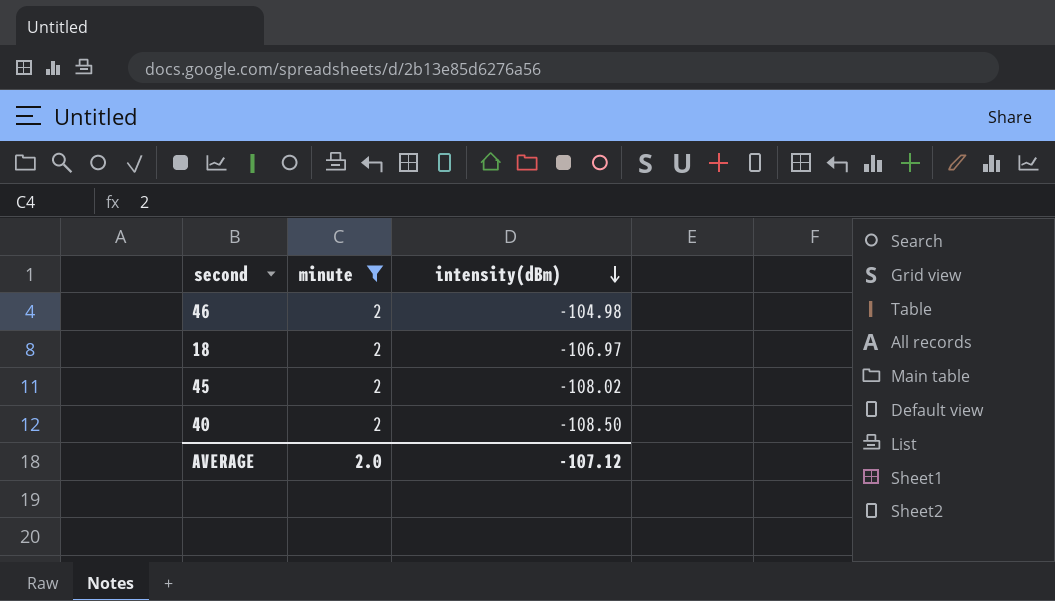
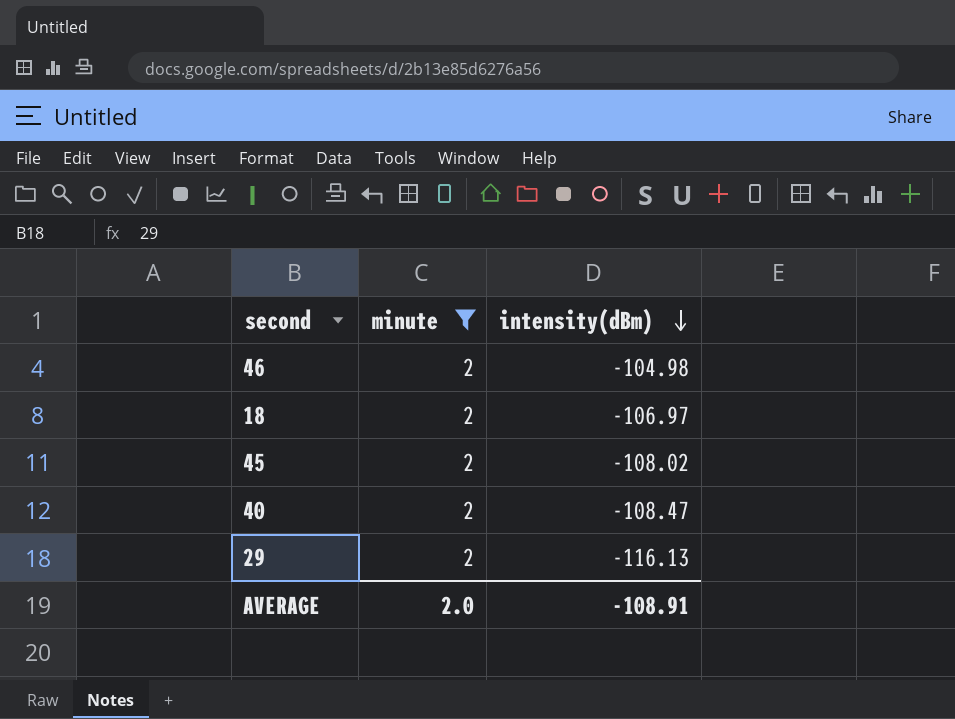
40 | intensity(dBm): -108.50 -> -108.47
row 29: none -> 2 | -116.13
AVERAGE | intensity(dBm): -107.12 -> -108.91

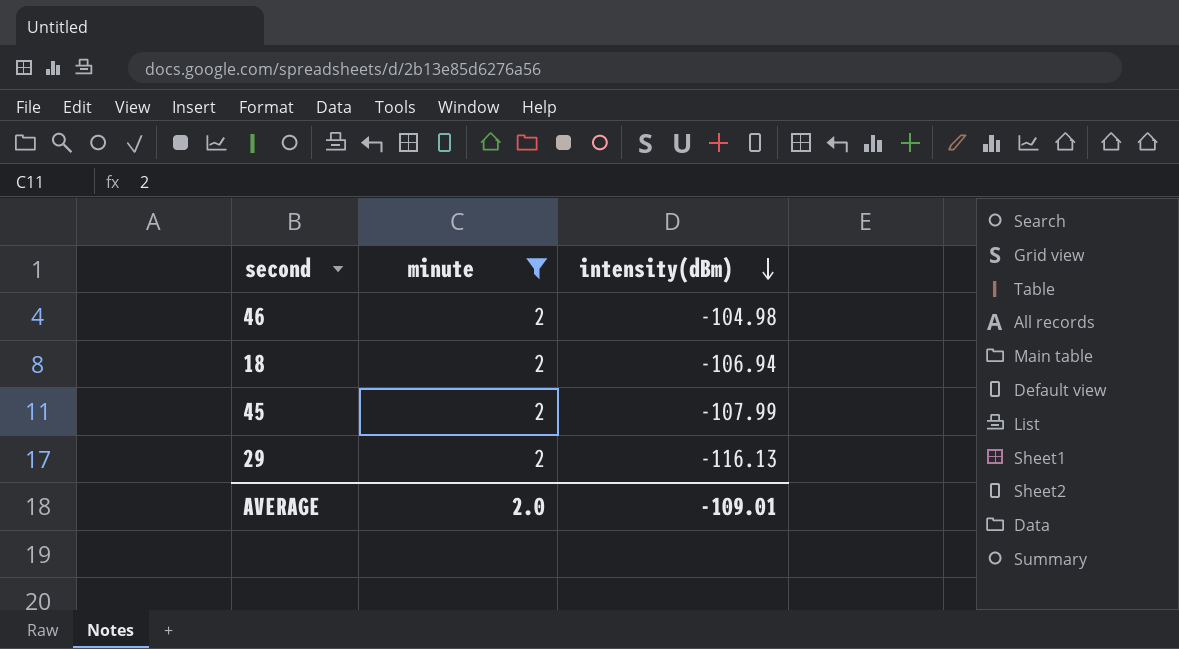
row 40: 2 | -108.47 -> none
18 | intensity(dBm): -106.97 -> -106.94
45 | intensity(dBm): -108.02 -> -107.99
AVERAGE | intensity(dBm): -108.91 -> -109.01

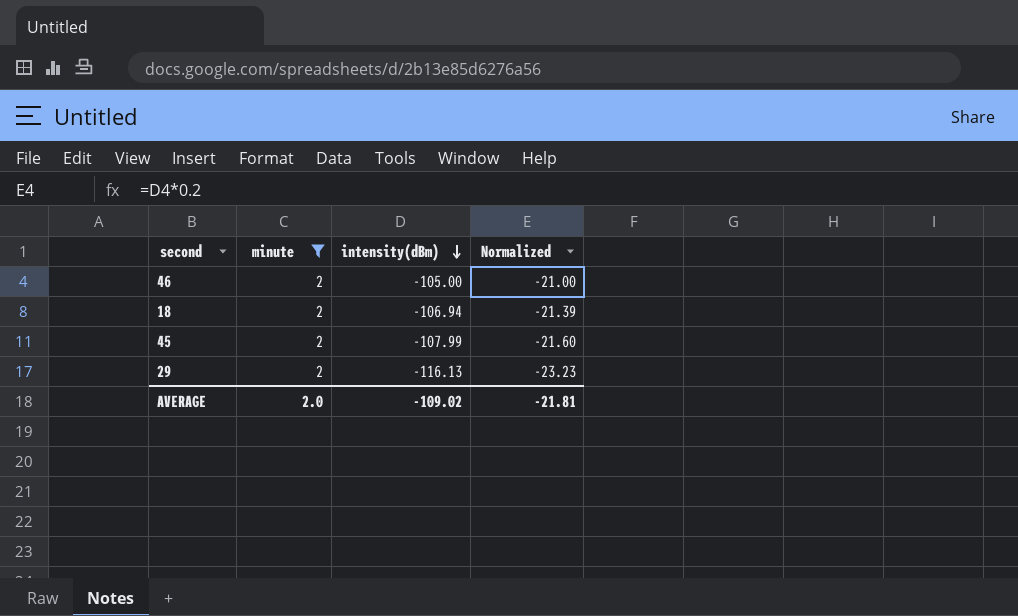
column Normalized | formula: none -> [intensity(dBm)] * 0.2
46 | intensity(dBm): -104.98 -> -105.00
AVERAGE | intensity(dBm): -109.01 -> -109.02

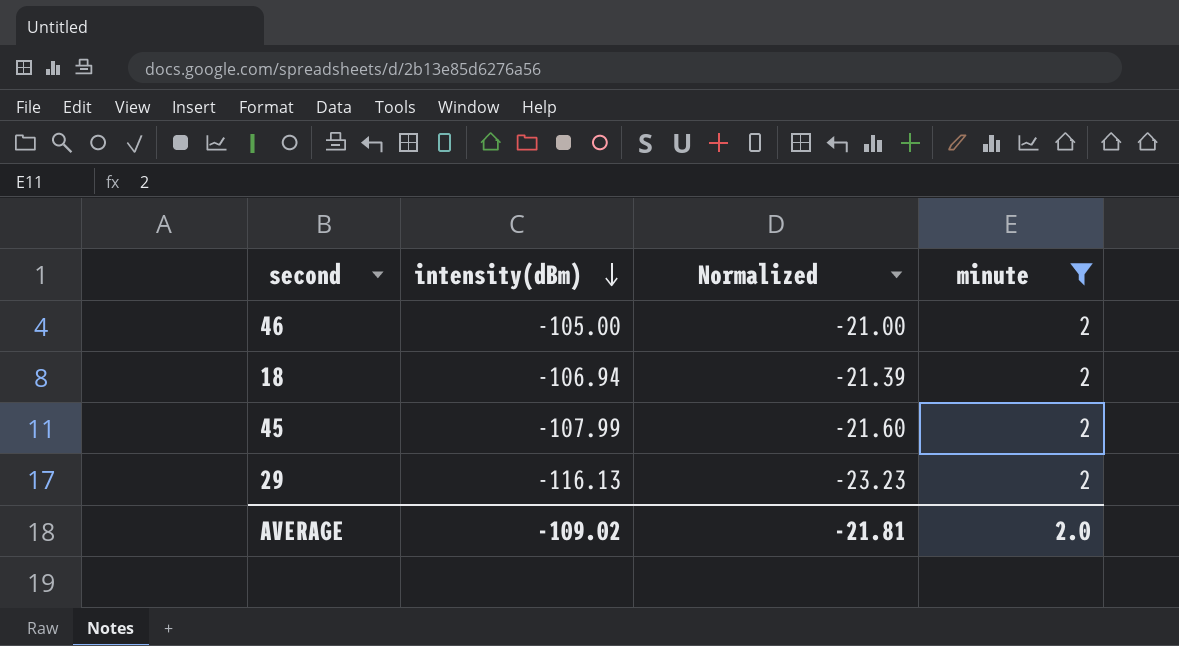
column minute | position: 2 -> 4

